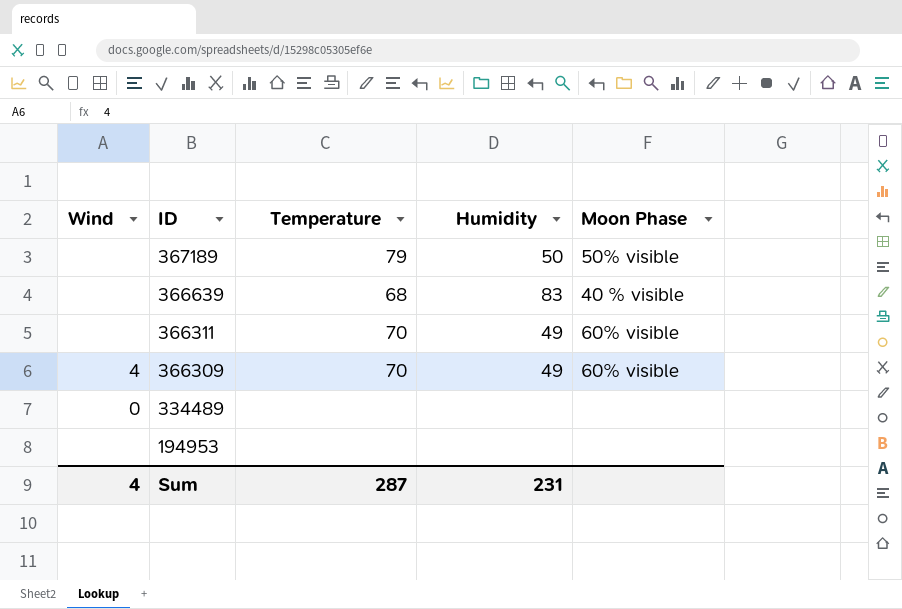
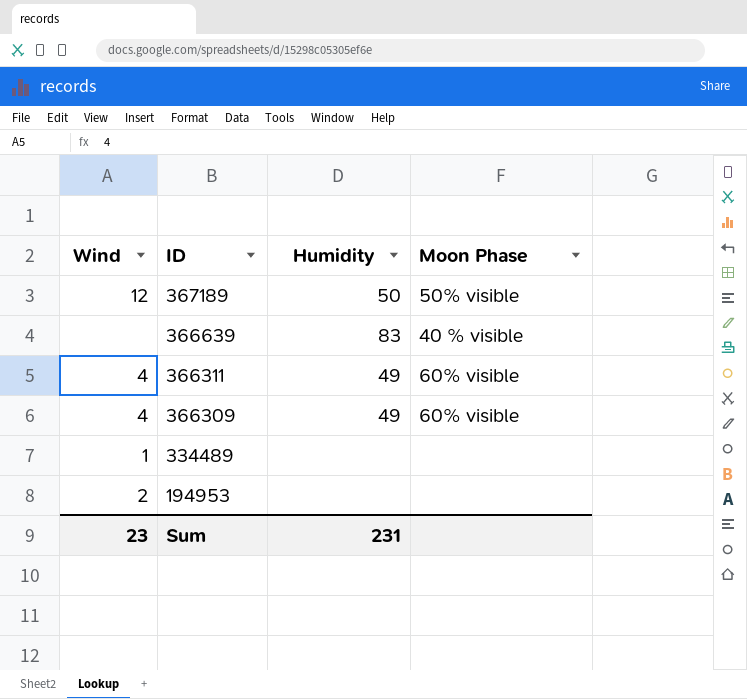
column Temperature | position: 3 -> none
367189 | Wind: none -> 12
366311 | Wind: none -> 4
334489 | Wind: 0 -> 1
194953 | Wind: none -> 2
Sum | Wind: 4 -> 23

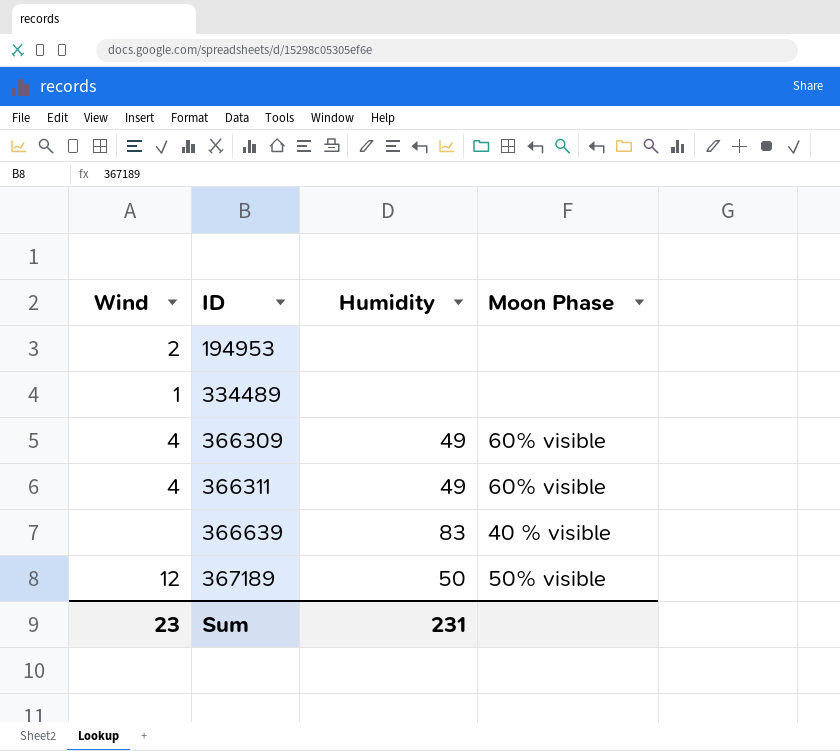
row order: ID descending -> ID ascending

